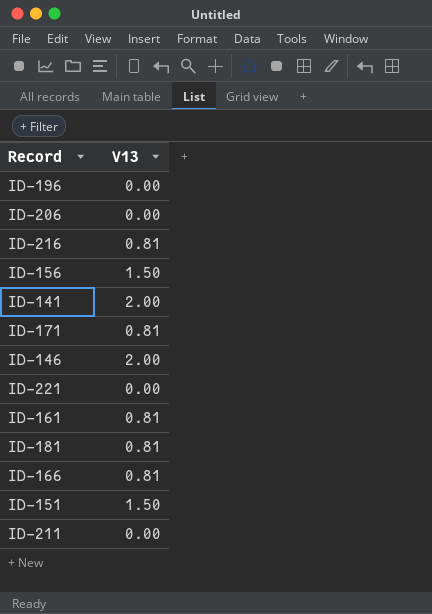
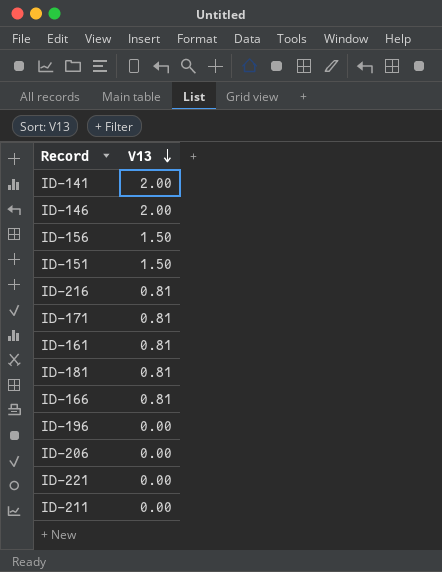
row order: none -> V13 descending

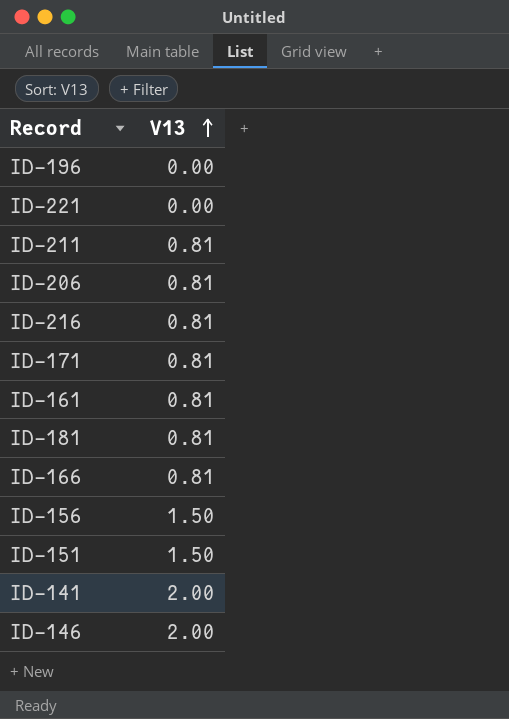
row order: V13 descending -> V13 ascending
ID-211 | V13: 0.00 -> 0.81
ID-206 | V13: 0.00 -> 0.81

